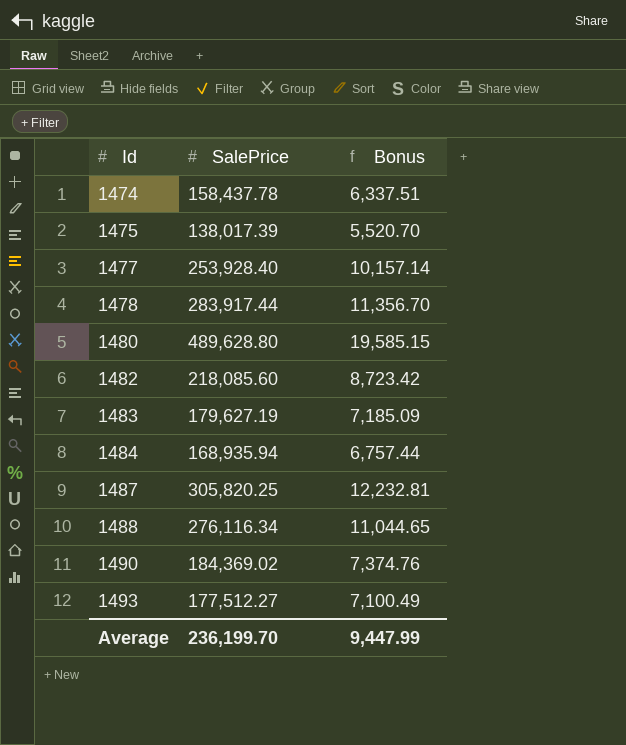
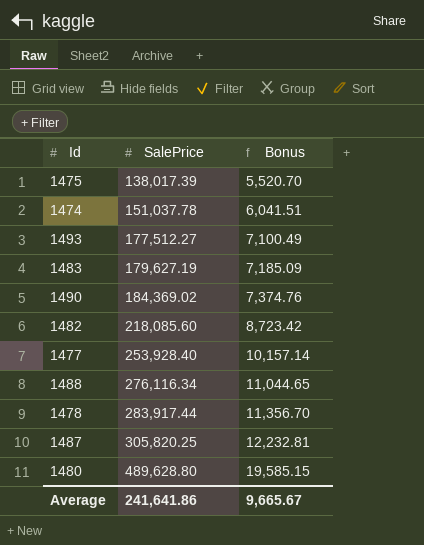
row order: Id ascending -> SalePrice ascending
row 1484: 168,935.94 | 6,757.44 -> none
1474 | SalePrice: 158,437.78 -> 151,037.78
1474 | Bonus: 6,337.51 -> 6,041.51
Average | SalePrice: 236,199.70 -> 241,641.86
Average | Bonus: 9,447.99 -> 9,665.67

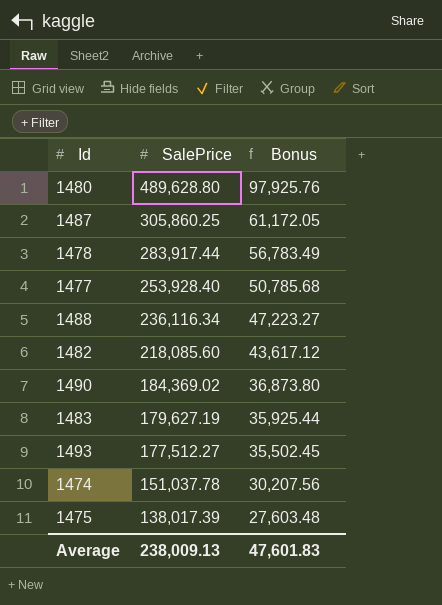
row order: SalePrice ascending -> SalePrice descending
column Bonus | formula: [SalePrice] * 0.04 -> [SalePrice] * 0.2
1487 | SalePrice: 305,820.25 -> 305,860.25
1488 | SalePrice: 276,116.34 -> 236,116.34
Average | SalePrice: 241,641.86 -> 238,009.13
Average | Bonus: 9,665.67 -> 47,601.83

